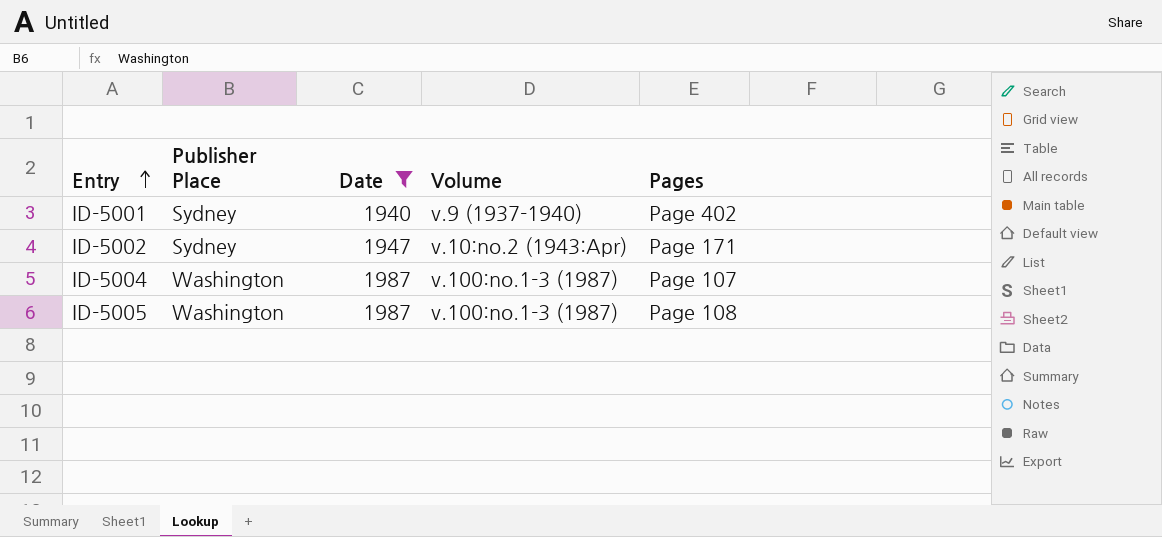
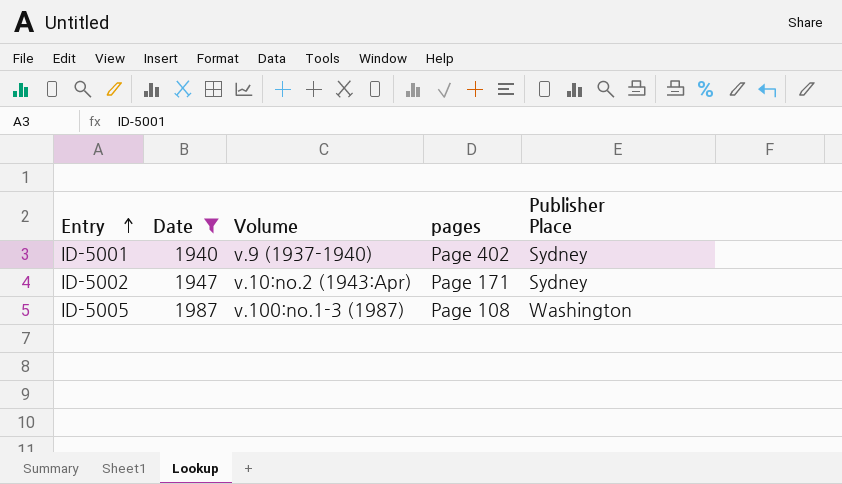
column name: Pages -> pages
column Publisher Place | position: 2 -> 5
row ID-5004: Washington | 1987 | v.100:no.1-3 (1987) | Page 107 -> none

